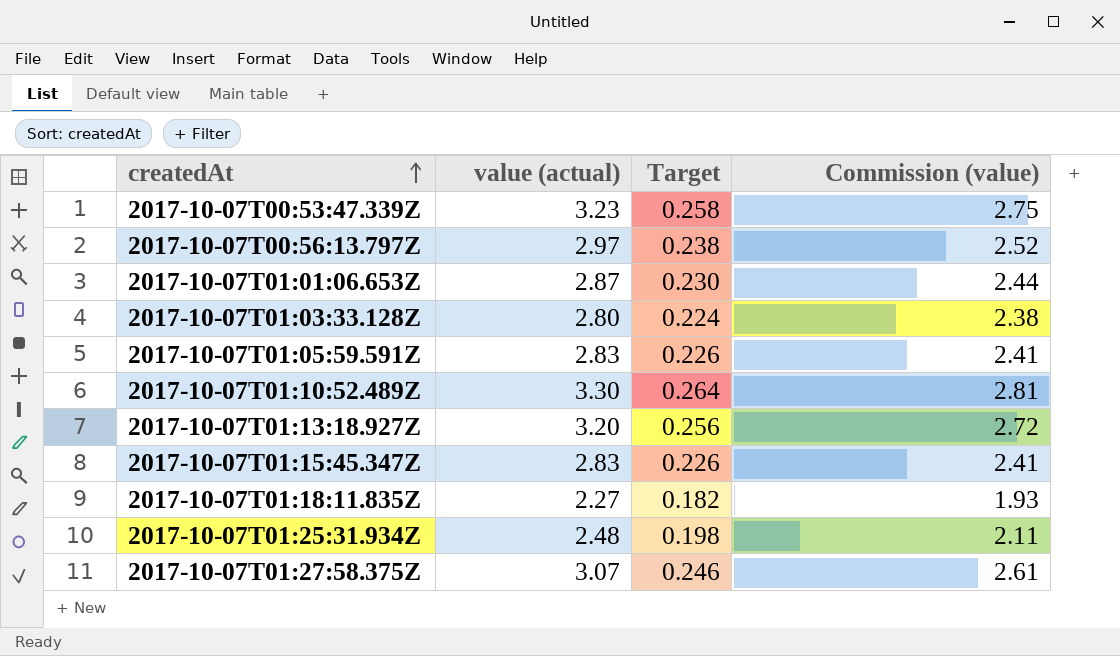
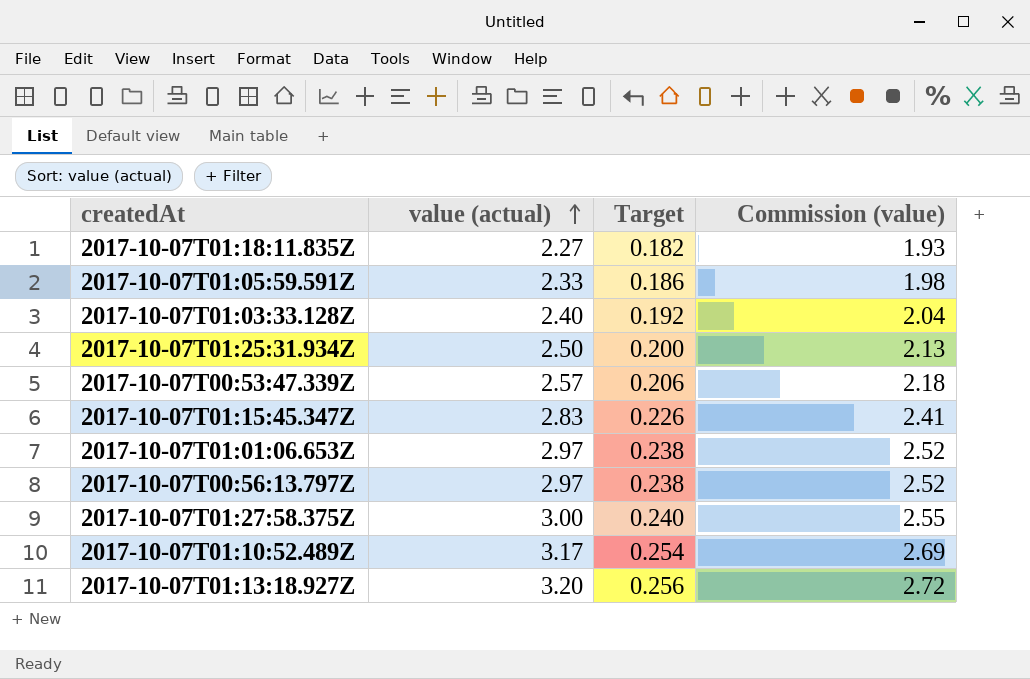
row order: createdAt ascending -> value (actual) ascending
2017-10-07T01:05:59.591Z | value (actual): 2.83 -> 2.33
2017-10-07T01:05:59.591Z | Target: 0.226 -> 0.186
2017-10-07T01:05:59.591Z | Commission (value): 2.41 -> 1.98
2017-10-07T01:03:33.128Z | value (actual): 2.80 -> 2.40
2017-10-07T01:03:33.128Z | Target: 0.224 -> 0.192
2017-10-07T01:03:33.128Z | Commission (value): 2.38 -> 2.04
2017-10-07T01:25:31.934Z | value (actual): 2.48 -> 2.50
2017-10-07T01:25:31.934Z | Target: 0.198 -> 0.200
2017-10-07T01:25:31.934Z | Commission (value): 2.11 -> 2.13
2017-10-07T00:53:47.339Z | value (actual): 3.23 -> 2.57
2017-10-07T00:53:47.339Z | Target: 0.258 -> 0.206
2017-10-07T00:53:47.339Z | Commission (value): 2.75 -> 2.18
2017-10-07T01:01:06.653Z | value (actual): 2.87 -> 2.97
2017-10-07T01:01:06.653Z | Target: 0.230 -> 0.238
2017-10-07T01:01:06.653Z | Commission (value): 2.44 -> 2.52
2017-10-07T01:27:58.375Z | value (actual): 3.07 -> 3.00
2017-10-07T01:27:58.375Z | Target: 0.246 -> 0.240
2017-10-07T01:27:58.375Z | Commission (value): 2.61 -> 2.55
2017-10-07T01:10:52.489Z | value (actual): 3.30 -> 3.17
2017-10-07T01:10:52.489Z | Target: 0.264 -> 0.254
2017-10-07T01:10:52.489Z | Commission (value): 2.81 -> 2.69

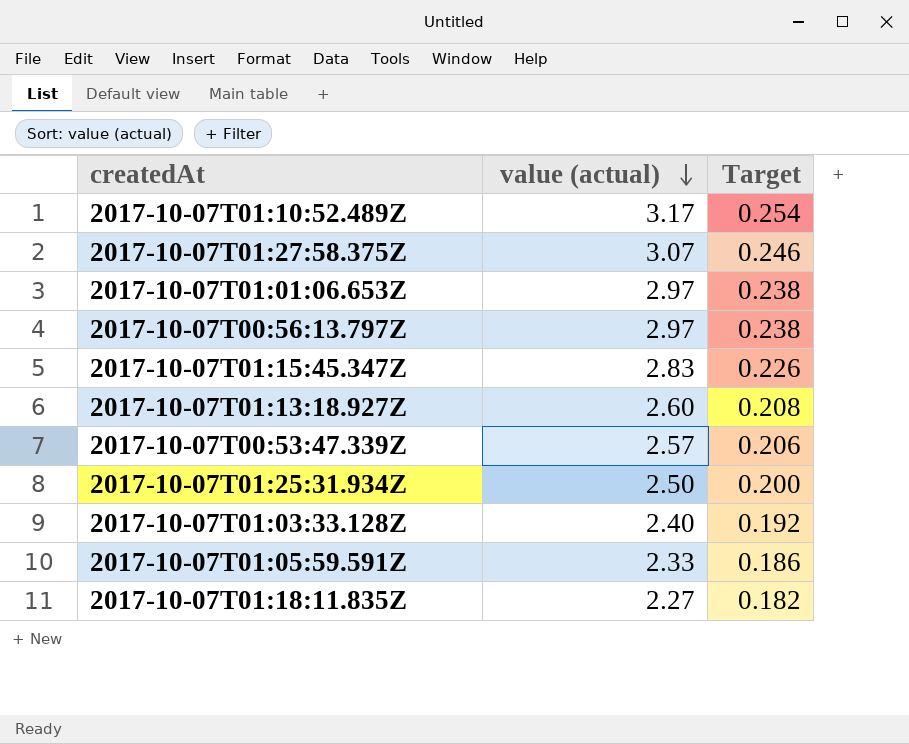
row order: value (actual) ascending -> value (actual) descending
column Commission (value) | formula: [value (actual)] * 0.85 -> none
2017-10-07T01:27:58.375Z | value (actual): 3.00 -> 3.07
2017-10-07T01:27:58.375Z | Target: 0.240 -> 0.246
2017-10-07T01:13:18.927Z | value (actual): 3.20 -> 2.60
2017-10-07T01:13:18.927Z | Target: 0.256 -> 0.208

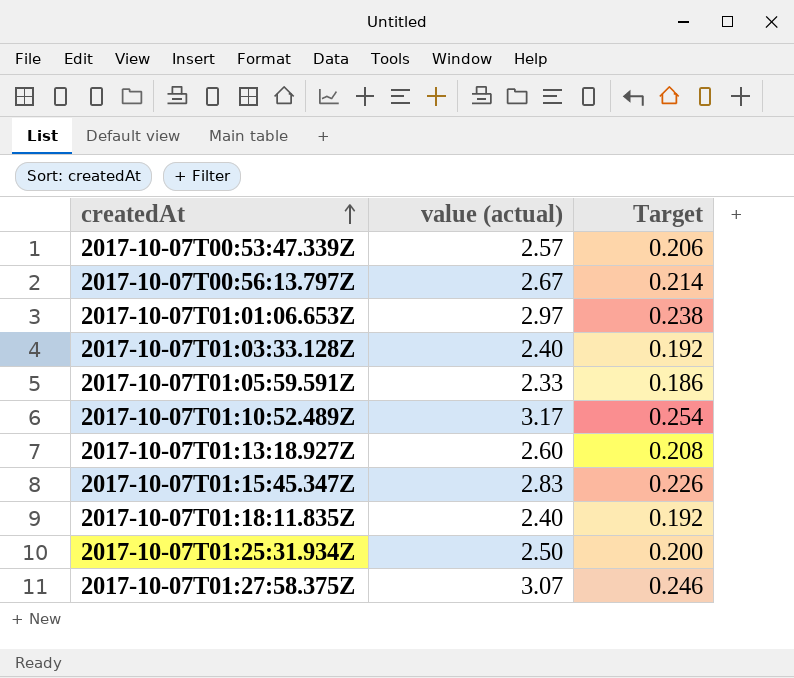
row order: value (actual) descending -> createdAt ascending
2017-10-07T00:56:13.797Z | value (actual): 2.97 -> 2.67
2017-10-07T00:56:13.797Z | Target: 0.238 -> 0.214
2017-10-07T01:18:11.835Z | value (actual): 2.27 -> 2.40
2017-10-07T01:18:11.835Z | Target: 0.182 -> 0.192

